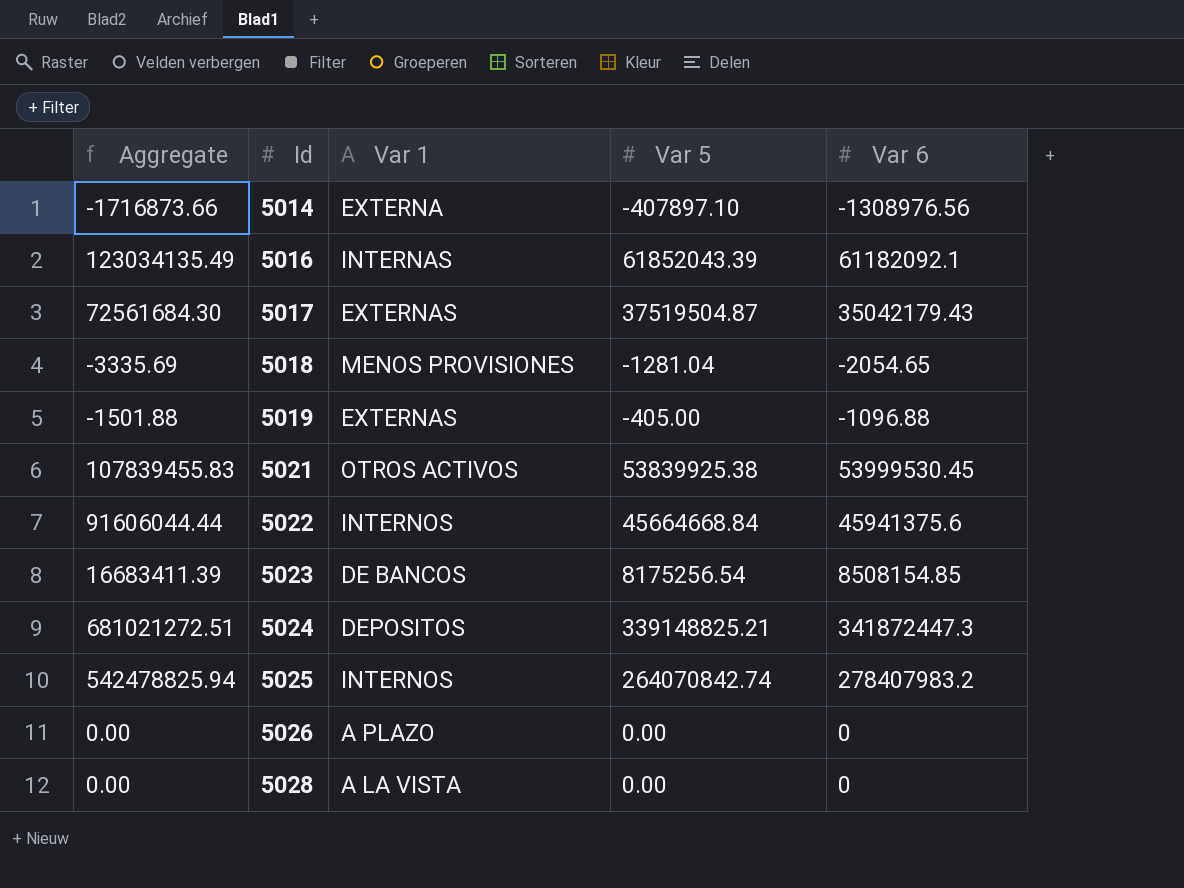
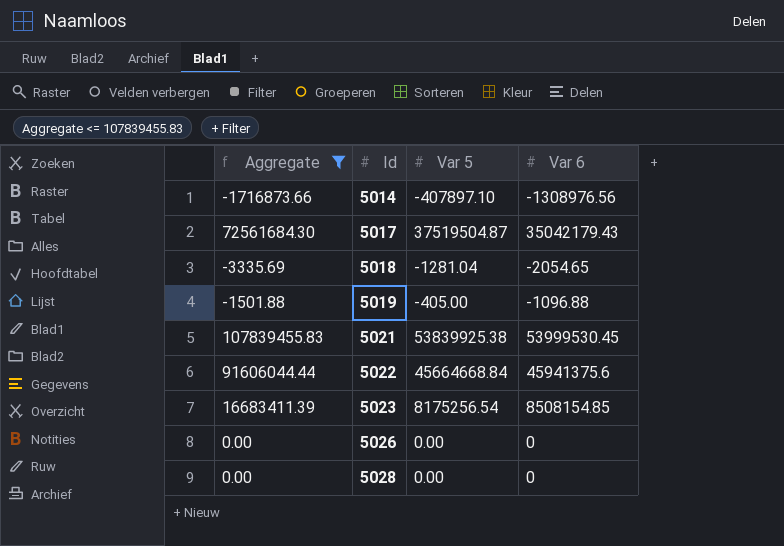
filter: none -> Aggregate <= 107839455.83
column Var 1 | position: 3 -> none

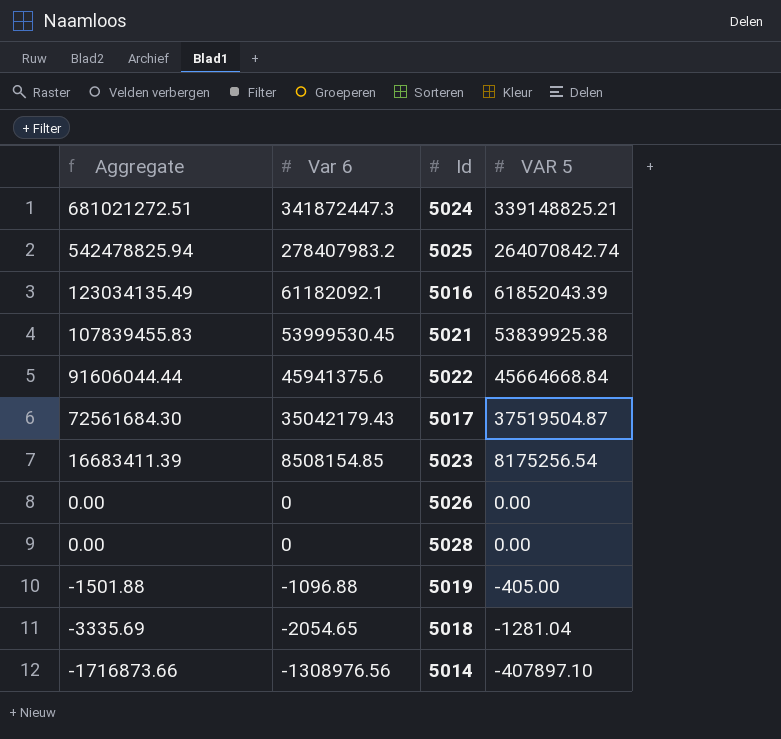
filter: Aggregate <= 107839455.83 -> none
row order: Id ascending -> Aggregate descending
column Var 6 | position: 4 -> 2
column name: Var 5 -> VAR 5

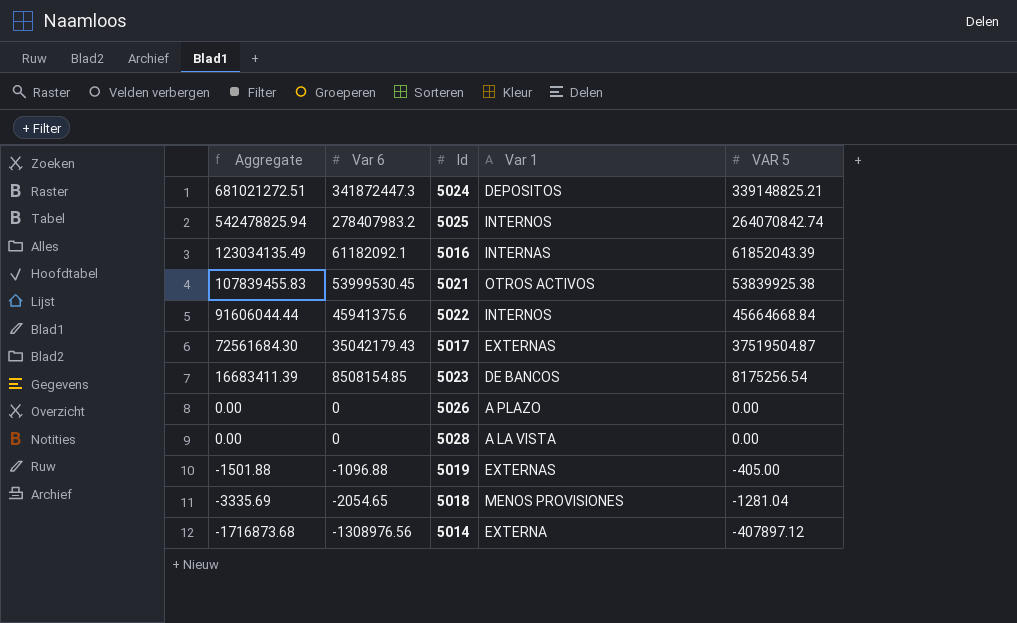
column Var 1 | position: none -> 4
5014 | Aggregate: -1716873.66 -> -1716873.68
5014 | VAR 5: -407897.10 -> -407897.12

